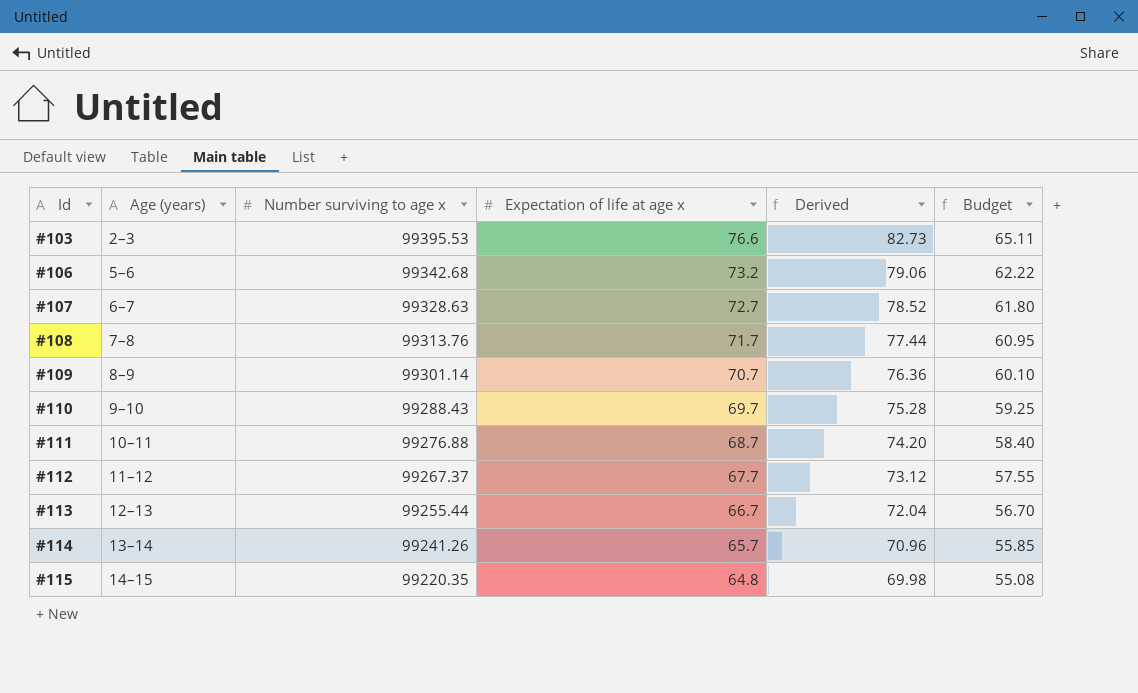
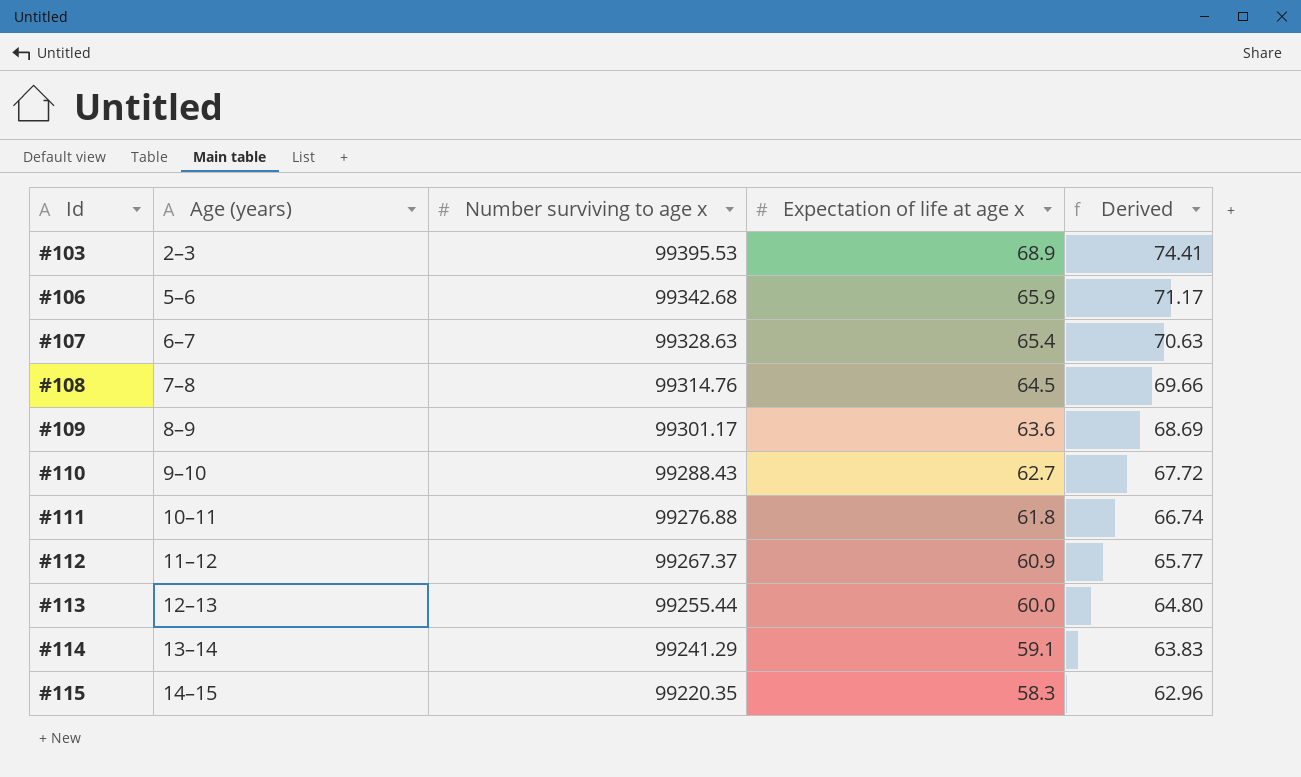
column Budget | formula: [Expectation of life at age x] * 0.85 -> none
#103 | Expectation of life at age x: 76.6 -> 68.9
#103 | Derived: 82.73 -> 74.41
#106 | Expectation of life at age x: 73.2 -> 65.9
#106 | Derived: 79.06 -> 71.17
#107 | Expectation of life at age x: 72.7 -> 65.4
#107 | Derived: 78.52 -> 70.63
#108 | Number surviving to age x: 99313.76 -> 99314.76
#108 | Expectation of life at age x: 71.7 -> 64.5
#108 | Derived: 77.44 -> 69.66
#109 | Number surviving to age x: 99301.14 -> 99301.17
#109 | Expectation of life at age x: 70.7 -> 63.6
#109 | Derived: 76.36 -> 68.69
#110 | Expectation of life at age x: 69.7 -> 62.7
#110 | Derived: 75.28 -> 67.72
#111 | Expectation of life at age x: 68.7 -> 61.8
#111 | Derived: 74.20 -> 66.74
#112 | Expectation of life at age x: 67.7 -> 60.9
#112 | Derived: 73.12 -> 65.77
#113 | Expectation of life at age x: 66.7 -> 60.0
#113 | Derived: 72.04 -> 64.80
#114 | Number surviving to age x: 99241.26 -> 99241.29
#114 | Expectation of life at age x: 65.7 -> 59.1
#114 | Derived: 70.96 -> 63.83
#115 | Expectation of life at age x: 64.8 -> 58.3
#115 | Derived: 69.98 -> 62.96

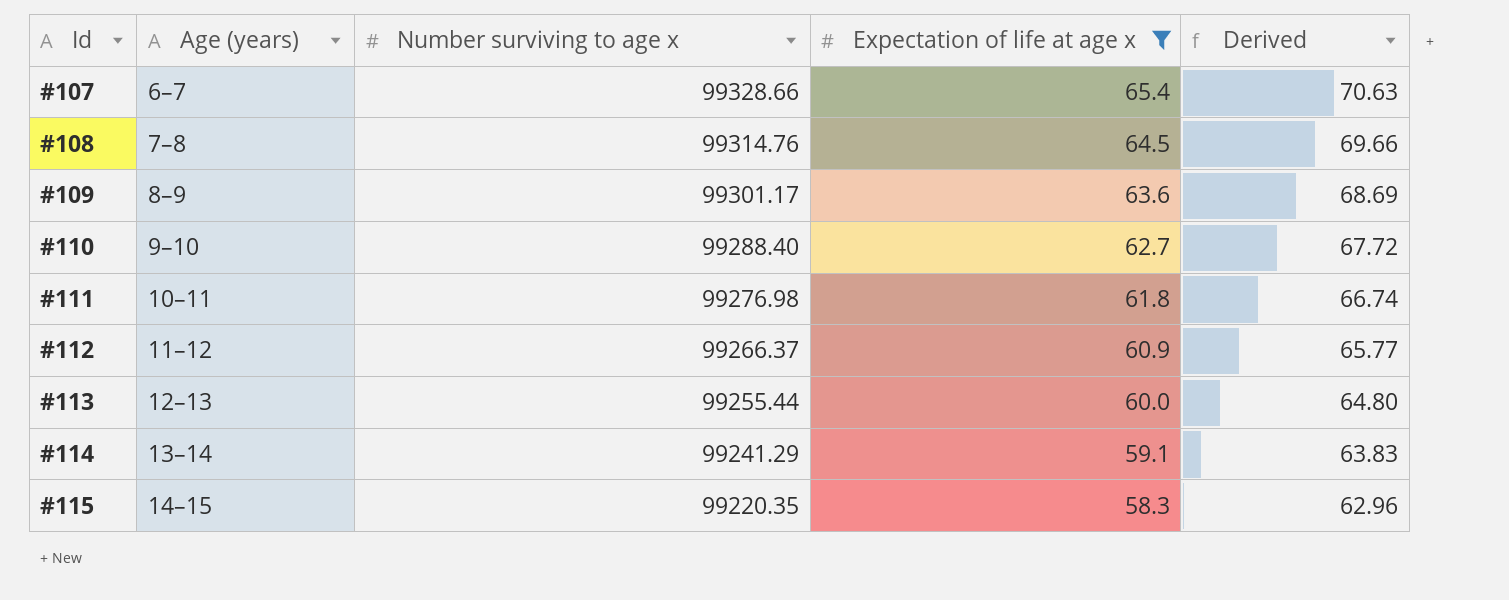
filter: none -> Expectation of life at age x <= 65.4
#107 | Number surviving to age x: 99328.63 -> 99328.66
#110 | Number surviving to age x: 99288.43 -> 99288.40
#111 | Number surviving to age x: 99276.88 -> 99276.98
#112 | Number surviving to age x: 99267.37 -> 99266.37

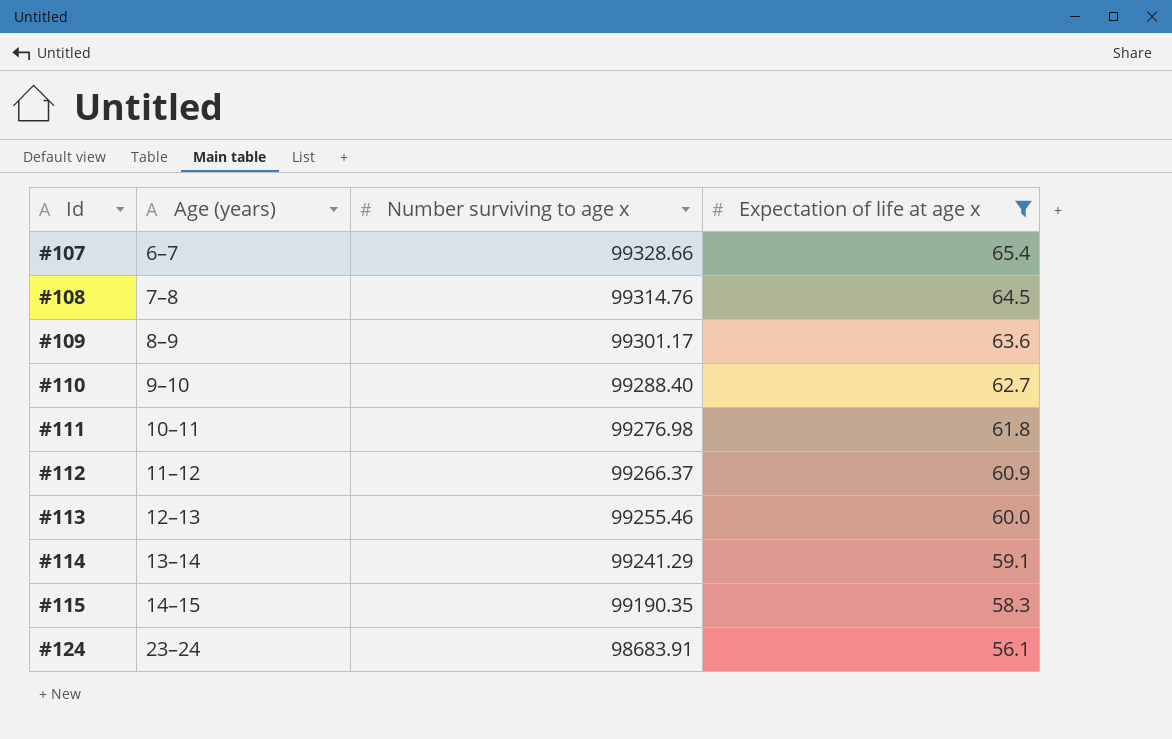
column Derived | formula: [Expectation of life at age x] * 1.08 -> none
#113 | Number surviving to age x: 99255.44 -> 99255.46
#115 | Number surviving to age x: 99220.35 -> 99190.35
row #124: none -> 23–24 | 98683.91 | 56.1

